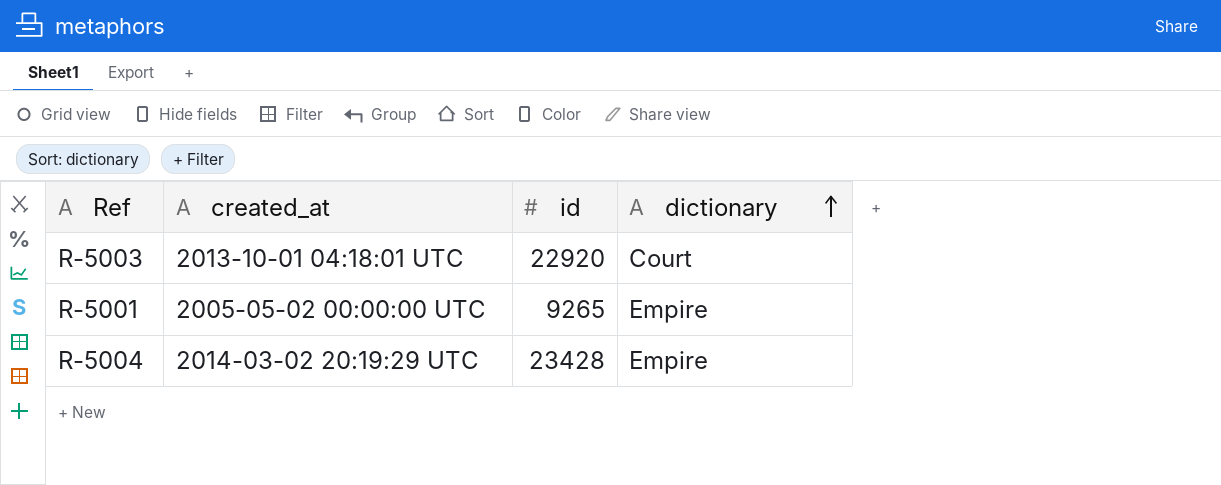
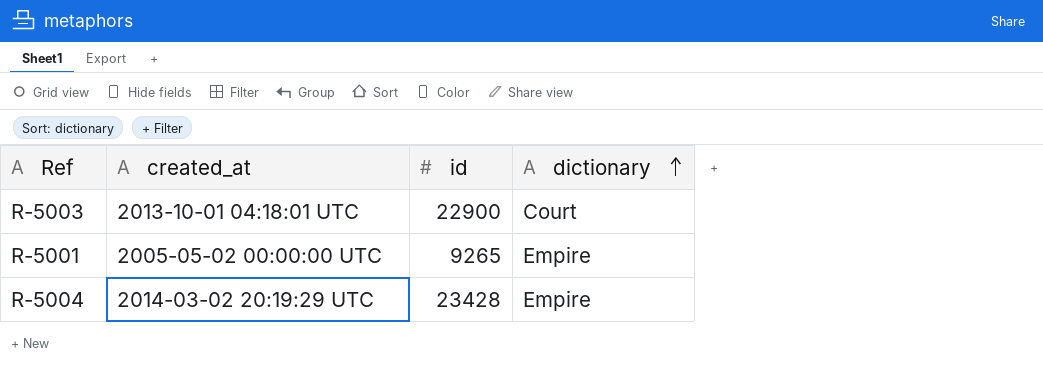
R-5003 | id: 22920 -> 22900

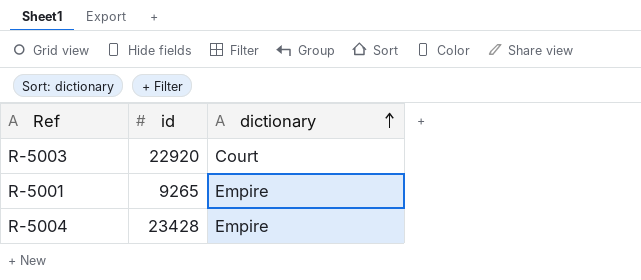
column created_at | position: 2 -> none
R-5003 | id: 22900 -> 22920

